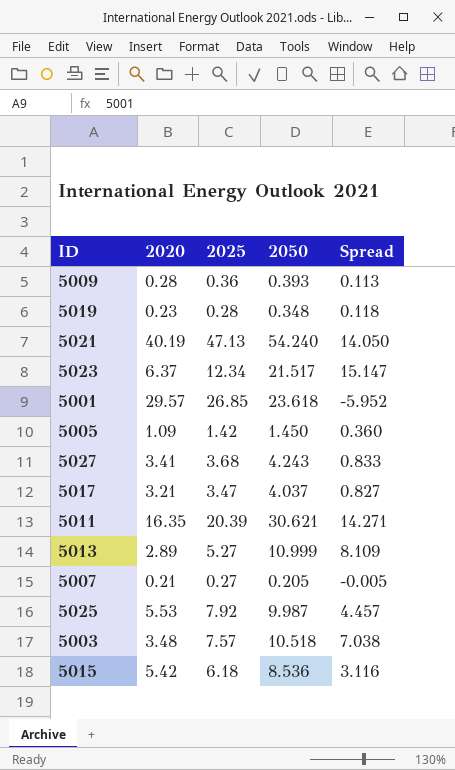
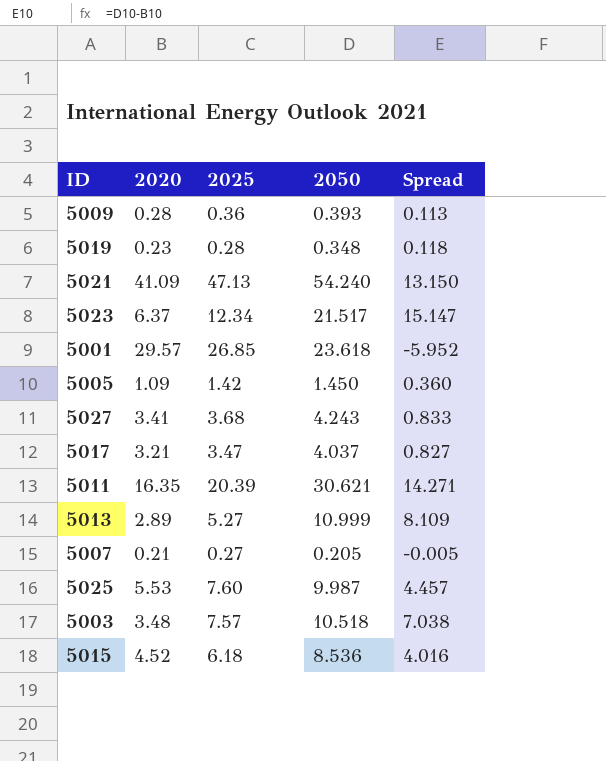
5021 | 2020: 40.19 -> 41.09
5021 | Spread: 14.050 -> 13.150
5025 | 2025: 7.92 -> 7.60
5015 | 2020: 5.42 -> 4.52
5015 | Spread: 3.116 -> 4.016

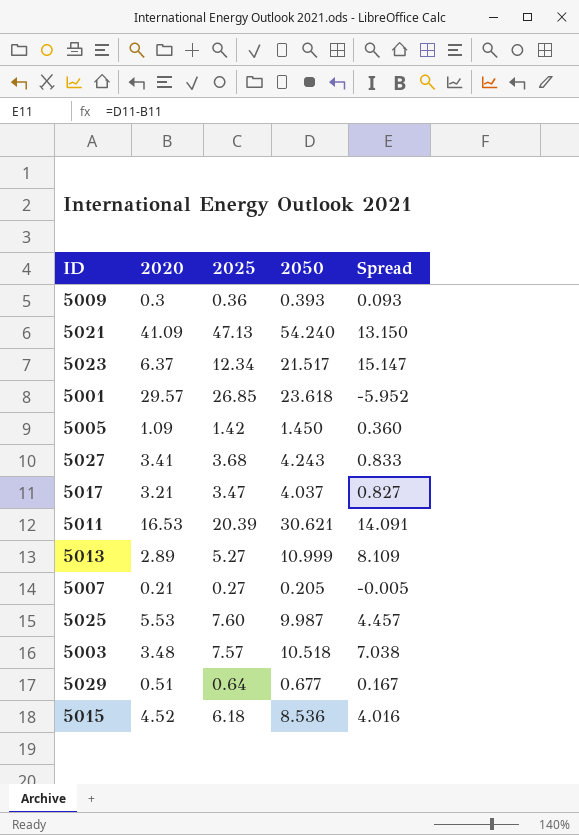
row 5019: 0.23 | 0.28 | 0.348 | 0.118 -> none
5009 | 2020: 0.28 -> 0.3
5009 | Spread: 0.113 -> 0.093
5011 | 2020: 16.35 -> 16.53
5011 | Spread: 14.271 -> 14.091
row 5029: none -> 0.51 | 0.64 | 0.677 | 0.167

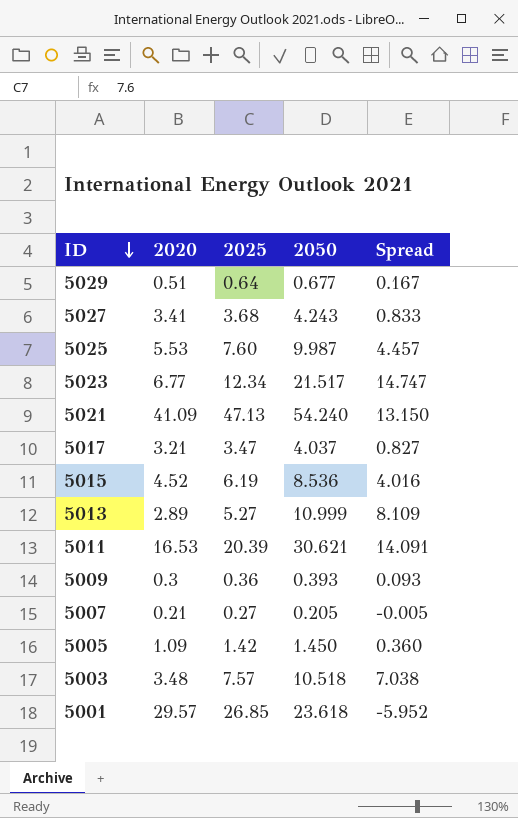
row order: none -> ID descending
5023 | 2020: 6.37 -> 6.77
5023 | Spread: 15.147 -> 14.747
5015 | 2025: 6.18 -> 6.19

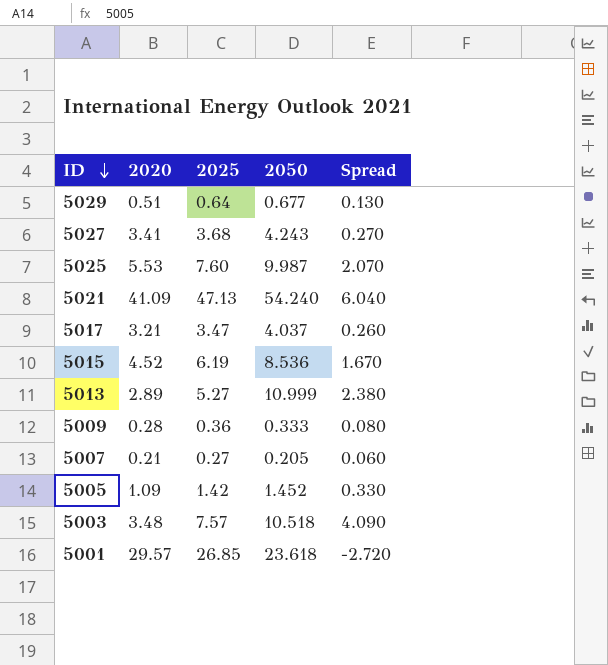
column Spread | formula: [2050] - [2020] -> [2025] - [2020]
row 5023: 6.77 | 12.34 | 21.517 | 14.747 -> none
row 5011: 16.53 | 20.39 | 30.621 | 14.091 -> none
5009 | 2020: 0.3 -> 0.28
5009 | 2050: 0.393 -> 0.333
5005 | 2050: 1.450 -> 1.452

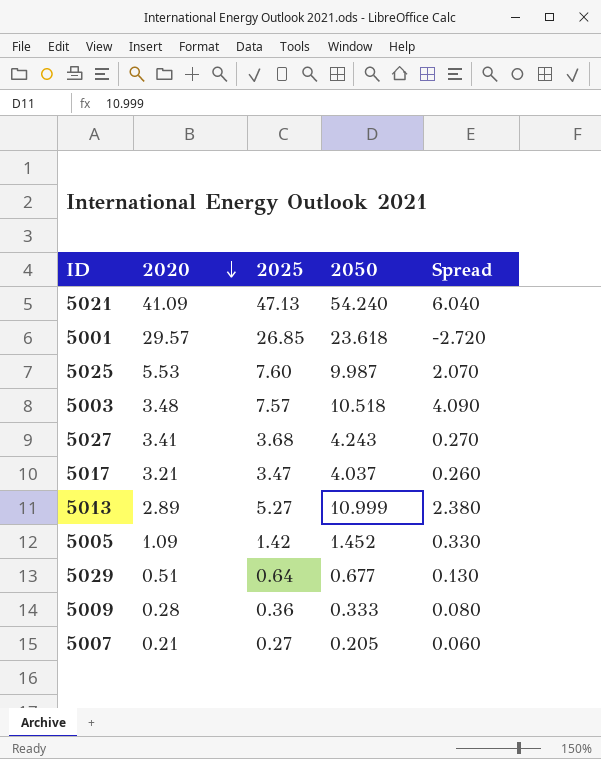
row order: ID descending -> 2020 descending
row 5015: 4.52 | 6.19 | 8.536 | 1.670 -> none

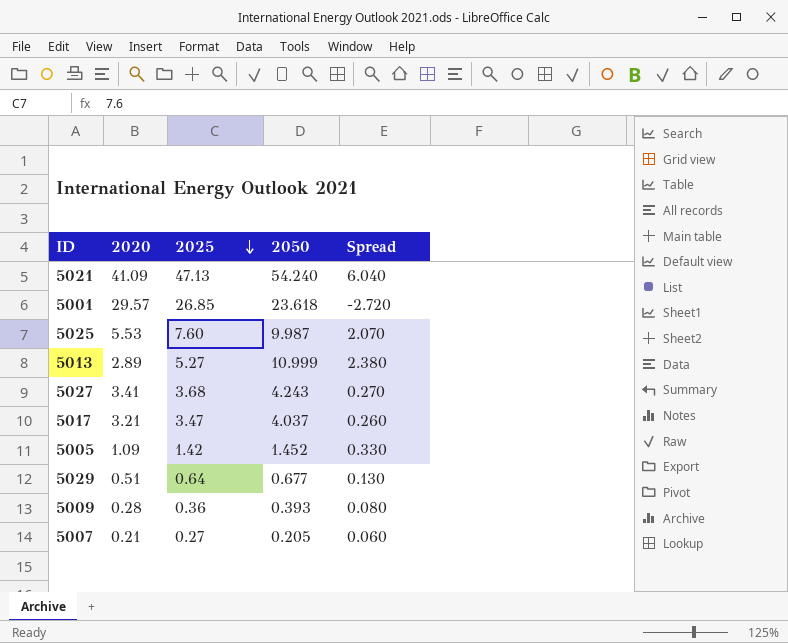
row order: 2020 descending -> 2025 descending
row 5003: 3.48 | 7.57 | 10.518 | 4.090 -> none
5009 | 2050: 0.333 -> 0.393

